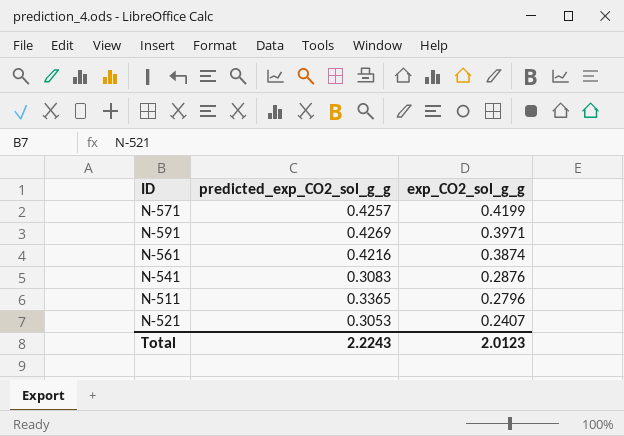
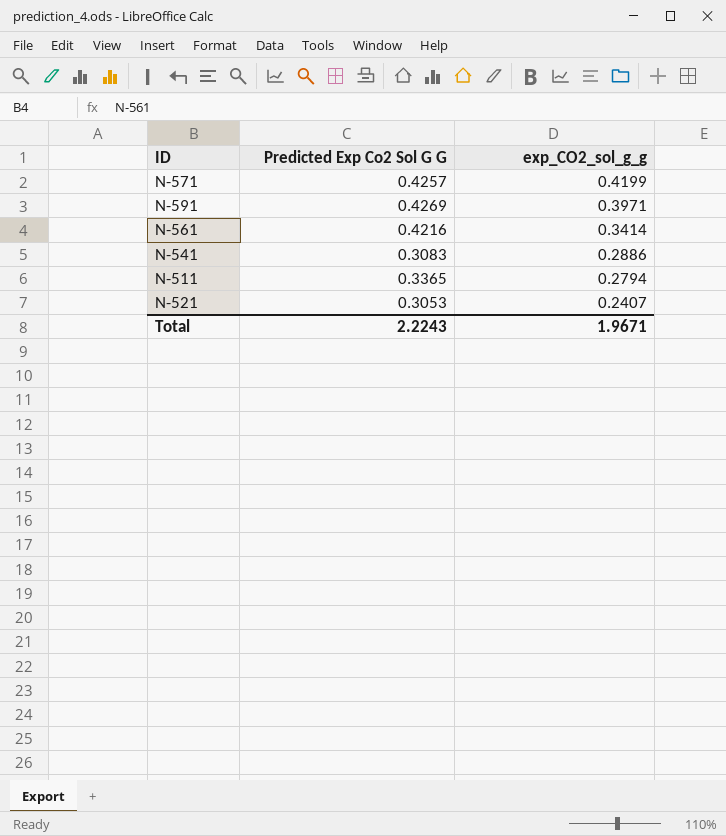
column name: predicted_exp_CO2_sol_g_g -> Predicted Exp Co2 Sol G G
N-561 | exp_CO2_sol_g_g: 0.3874 -> 0.3414
N-541 | exp_CO2_sol_g_g: 0.2876 -> 0.2886
N-511 | exp_CO2_sol_g_g: 0.2796 -> 0.2794
Total | exp_CO2_sol_g_g: 2.0123 -> 1.9671

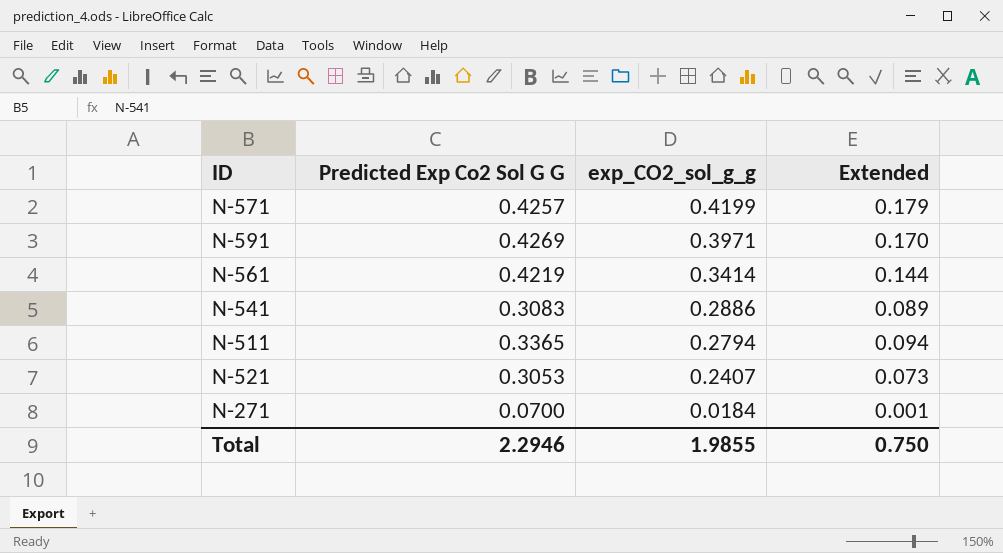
column Extended | formula: none -> [Predicted Exp Co2 Sol G G] * [exp_CO2_sol_g_g]
N-561 | Predicted Exp Co2 Sol G G: 0.4216 -> 0.4219
row N-271: none -> 0.0700 | 0.0184 | 0.001
Total | Predicted Exp Co2 Sol G G: 2.2243 -> 2.2946
Total | exp_CO2_sol_g_g: 1.9671 -> 1.9855

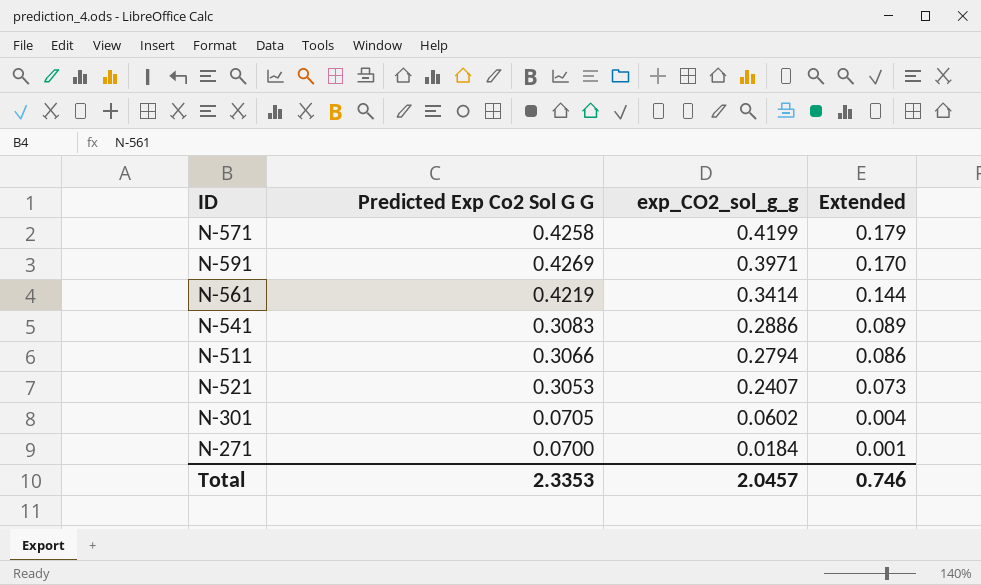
N-571 | Predicted Exp Co2 Sol G G: 0.4257 -> 0.4258
N-511 | Predicted Exp Co2 Sol G G: 0.3365 -> 0.3066
N-511 | Extended: 0.094 -> 0.086
row N-301: none -> 0.0705 | 0.0602 | 0.004
Total | Predicted Exp Co2 Sol G G: 2.2946 -> 2.3353
Total | exp_CO2_sol_g_g: 1.9855 -> 2.0457
Total | Extended: 0.750 -> 0.746

